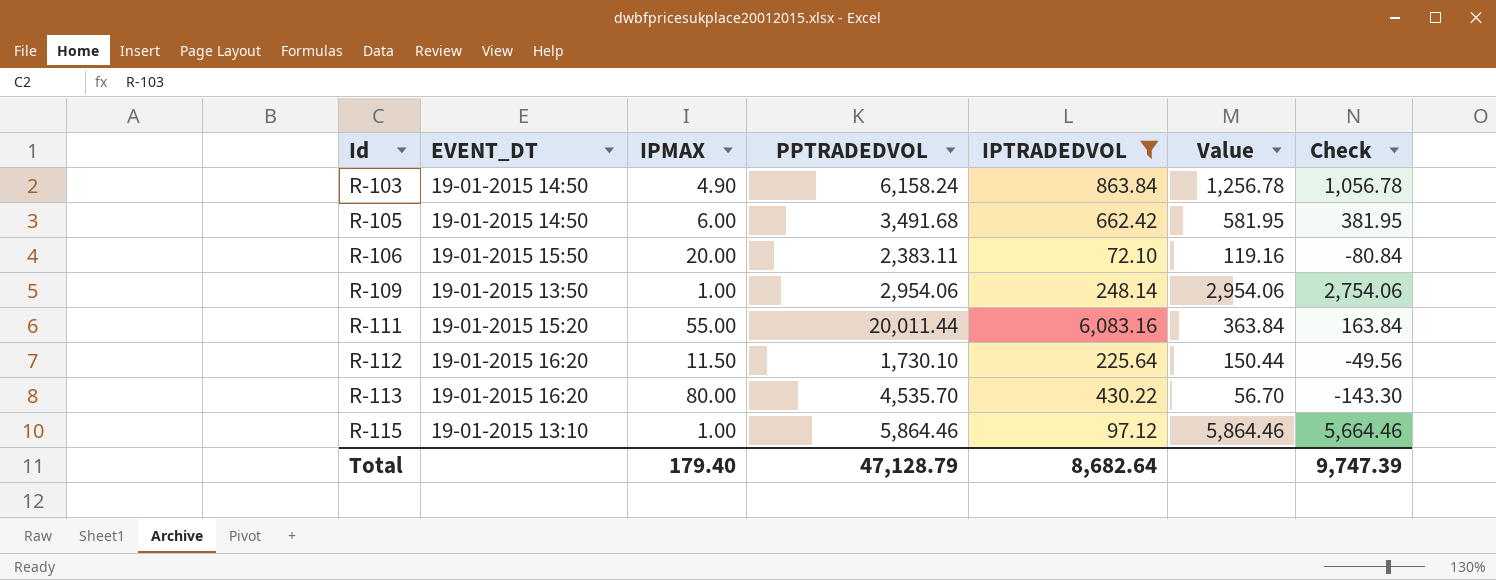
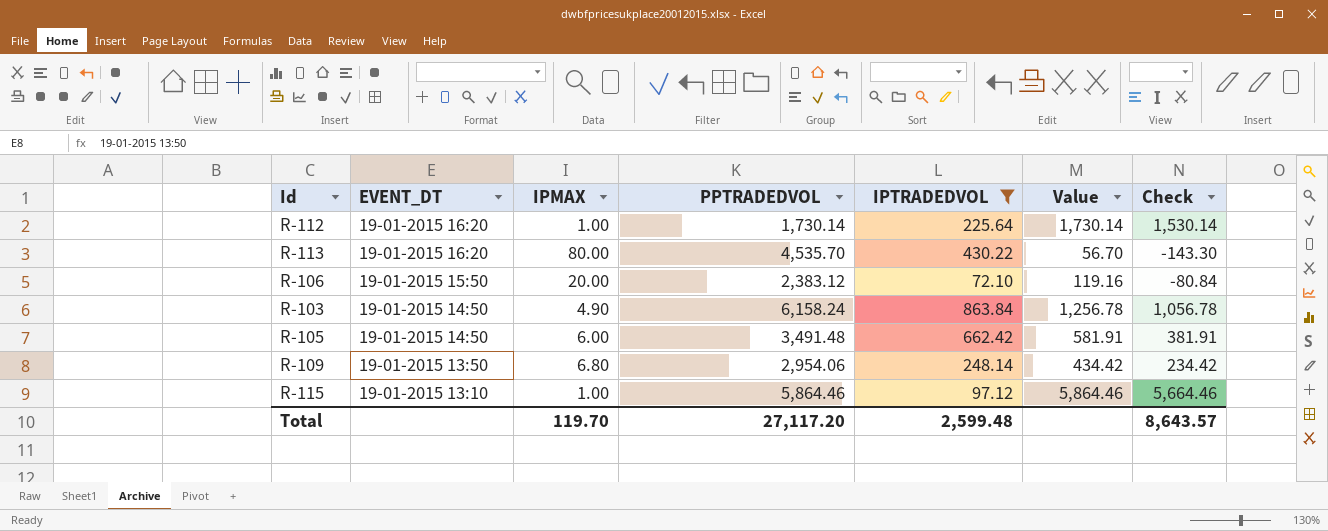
row order: Id ascending -> EVENT_DT descending
row R-111: 19-01-2015 15:20 | 55.00 | 20,011.44 | 6,083.16 | 363.84 | 163.84 -> none
R-112 | IPMAX: 11.50 -> 1.00
R-112 | PPTRADEDVOL: 1,730.10 -> 1,730.14
R-112 | Value: 150.44 -> 1,730.14
R-112 | Check: -49.56 -> 1,530.14
R-106 | PPTRADEDVOL: 2,383.11 -> 2,383.12
R-105 | PPTRADEDVOL: 3,491.68 -> 3,491.48
R-105 | Value: 581.95 -> 581.91
R-105 | Check: 381.95 -> 381.91
R-109 | IPMAX: 1.00 -> 6.80
R-109 | Value: 2,954.06 -> 434.42
R-109 | Check: 2,754.06 -> 234.42
Total | IPMAX: 179.40 -> 119.70
Total | PPTRADEDVOL: 47,128.79 -> 27,117.20
Total | IPTRADEDVOL: 8,682.64 -> 2,599.48
Total | Check: 9,747.39 -> 8,643.57

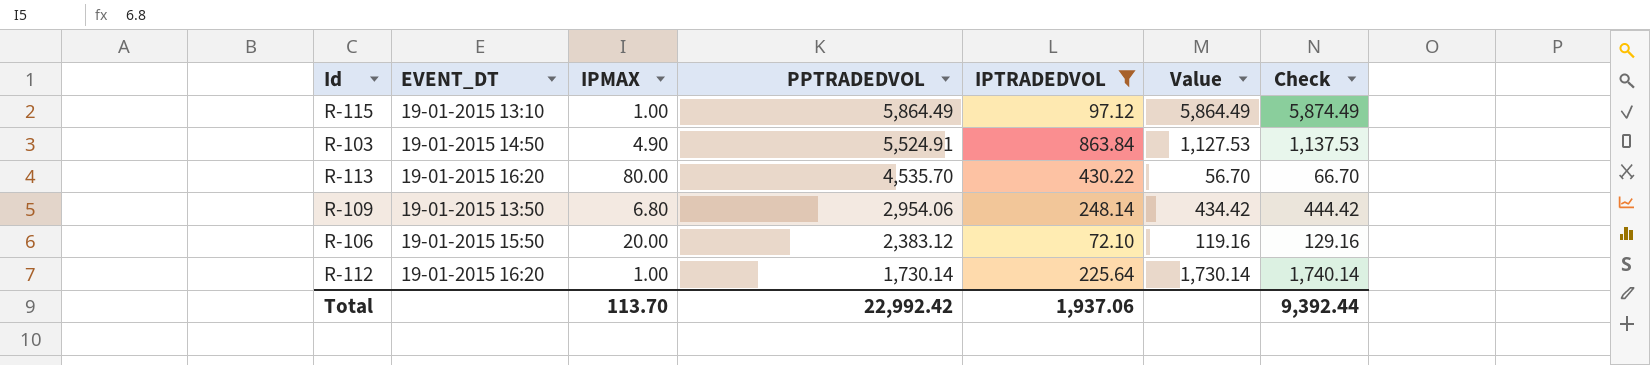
row order: EVENT_DT descending -> PPTRADEDVOL descending
column Check | formula: [Value] - 200 -> [Value] + 10
row R-105: 19-01-2015 14:50 | 6.00 | 3,491.48 | 662.42 | 581.91 | 381.91 -> none
R-115 | PPTRADEDVOL: 5,864.46 -> 5,864.49
R-115 | Value: 5,864.46 -> 5,864.49
R-103 | PPTRADEDVOL: 6,158.24 -> 5,524.91
R-103 | Value: 1,256.78 -> 1,127.53
Total | IPMAX: 119.70 -> 113.70
Total | PPTRADEDVOL: 27,117.20 -> 22,992.42
Total | IPTRADEDVOL: 2,599.48 -> 1,937.06
Total | Check: 8,643.57 -> 9,392.44

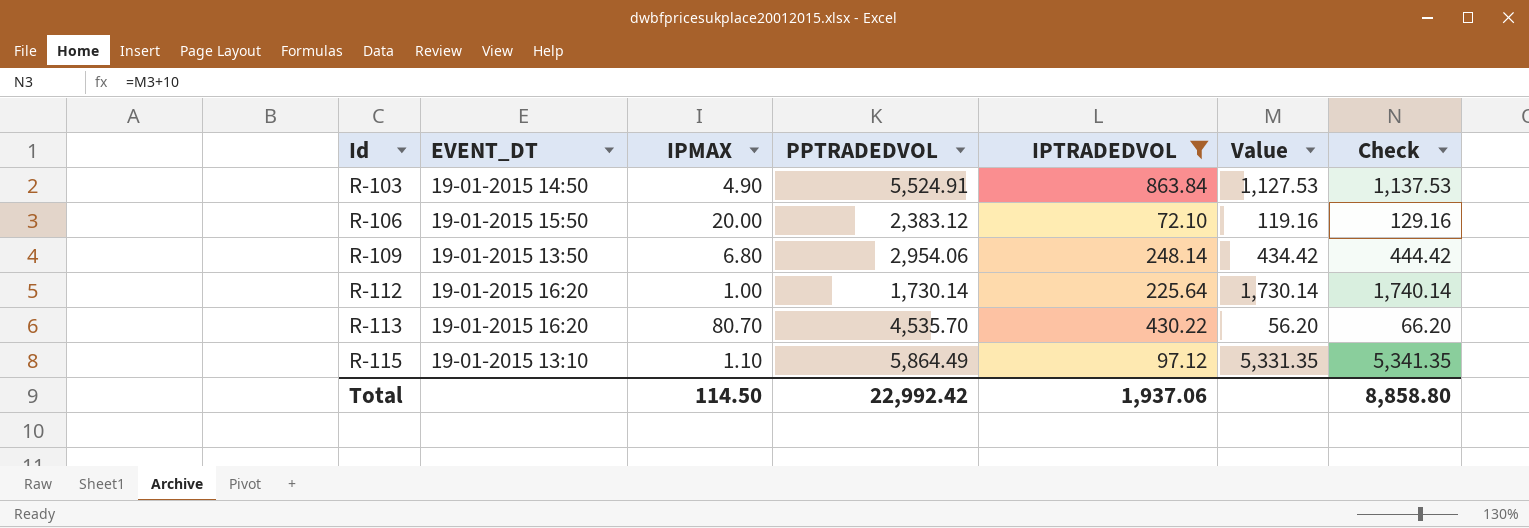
row order: PPTRADEDVOL descending -> Id ascending
R-113 | IPMAX: 80.00 -> 80.70
R-113 | Value: 56.70 -> 56.20
R-113 | Check: 66.70 -> 66.20
R-115 | IPMAX: 1.00 -> 1.10
R-115 | Value: 5,864.49 -> 5,331.35
R-115 | Check: 5,874.49 -> 5,341.35
Total | IPMAX: 113.70 -> 114.50
Total | Check: 9,392.44 -> 8,858.80

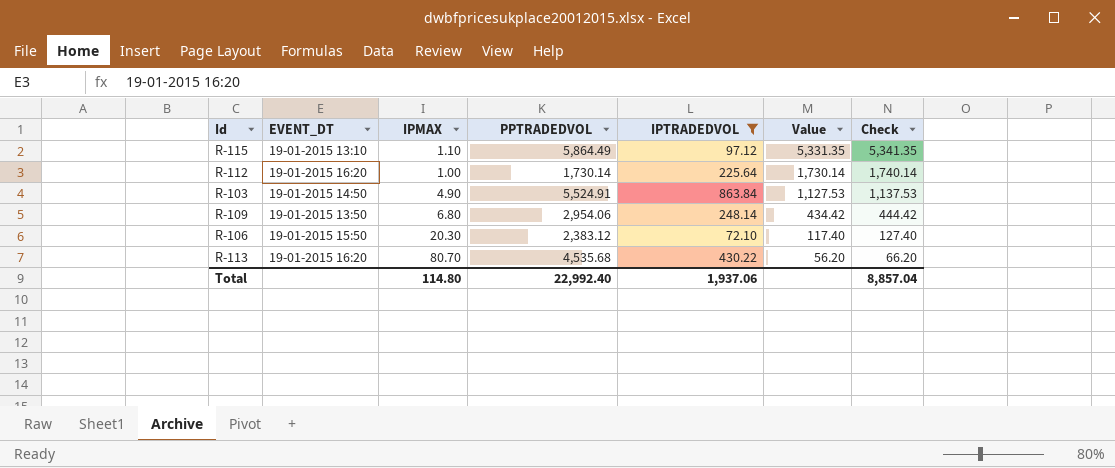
row order: Id ascending -> Value descending
R-106 | IPMAX: 20.00 -> 20.30
R-106 | Value: 119.16 -> 117.40
R-106 | Check: 129.16 -> 127.40
R-113 | PPTRADEDVOL: 4,535.70 -> 4,535.68
Total | IPMAX: 114.50 -> 114.80
Total | PPTRADEDVOL: 22,992.42 -> 22,992.40
Total | Check: 8,858.80 -> 8,857.04

